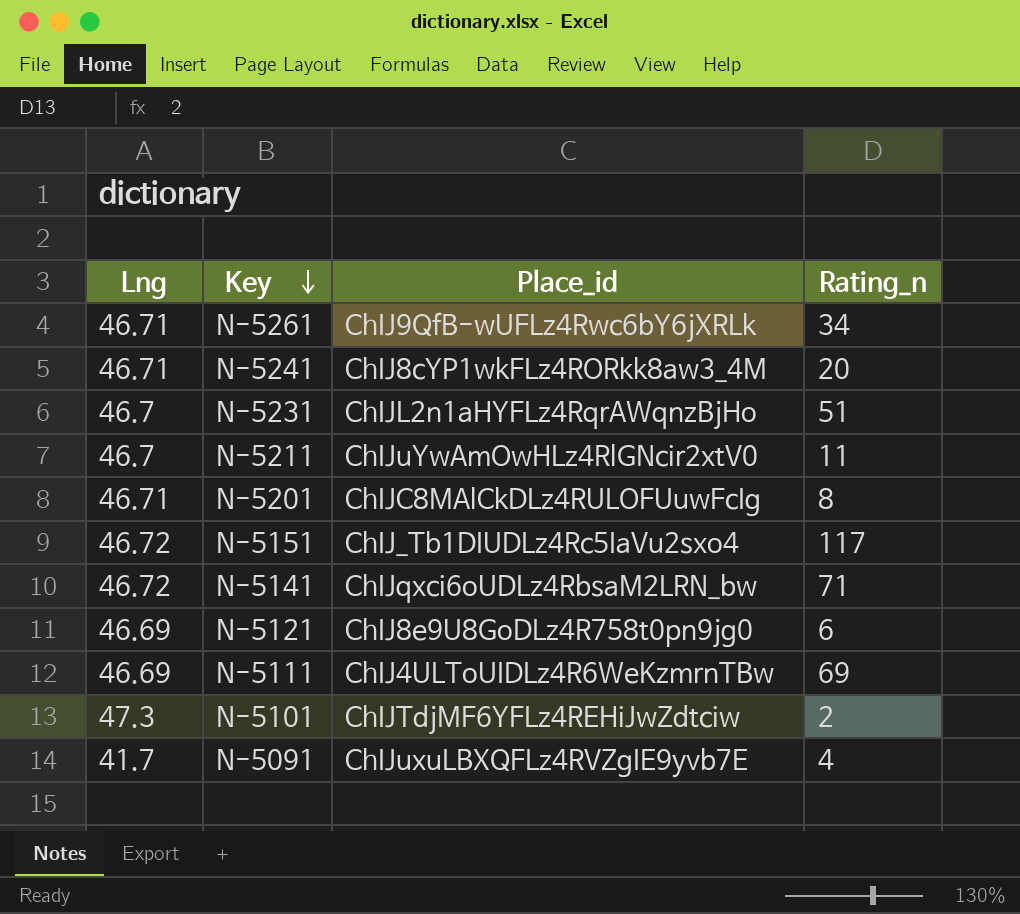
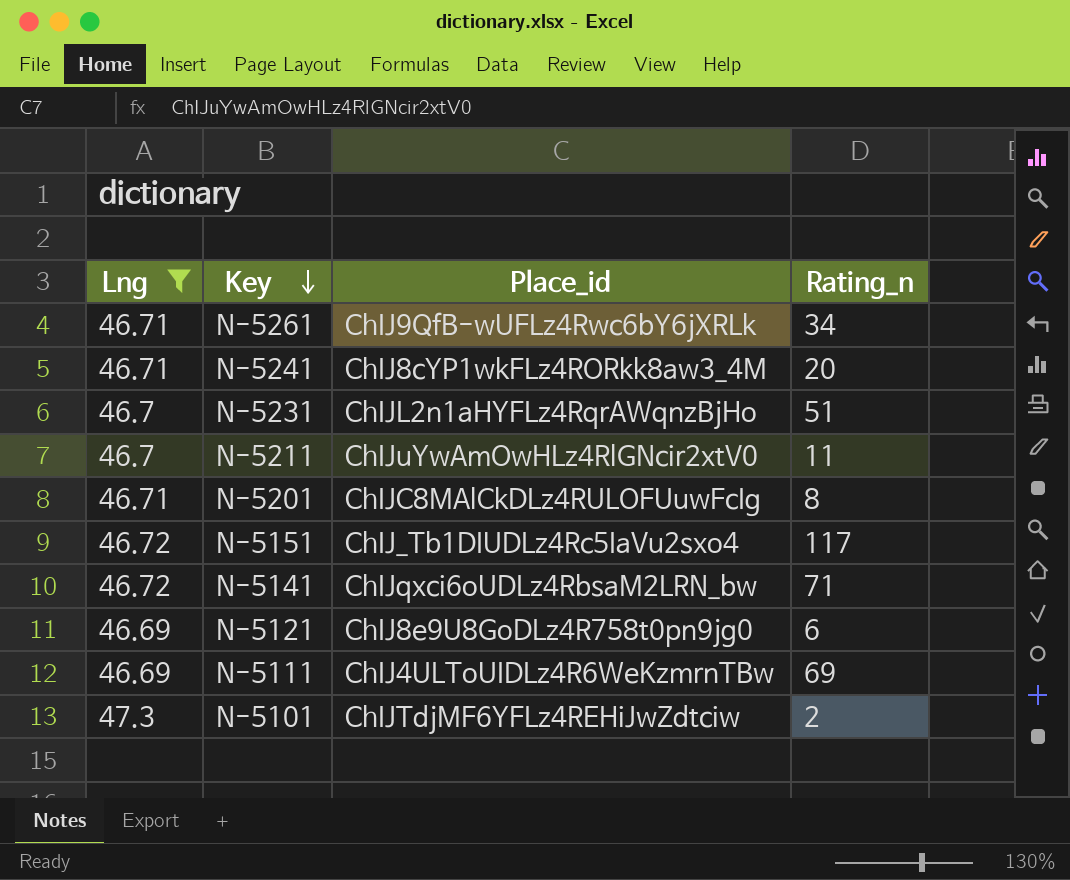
filter: none -> Lng != 41.7

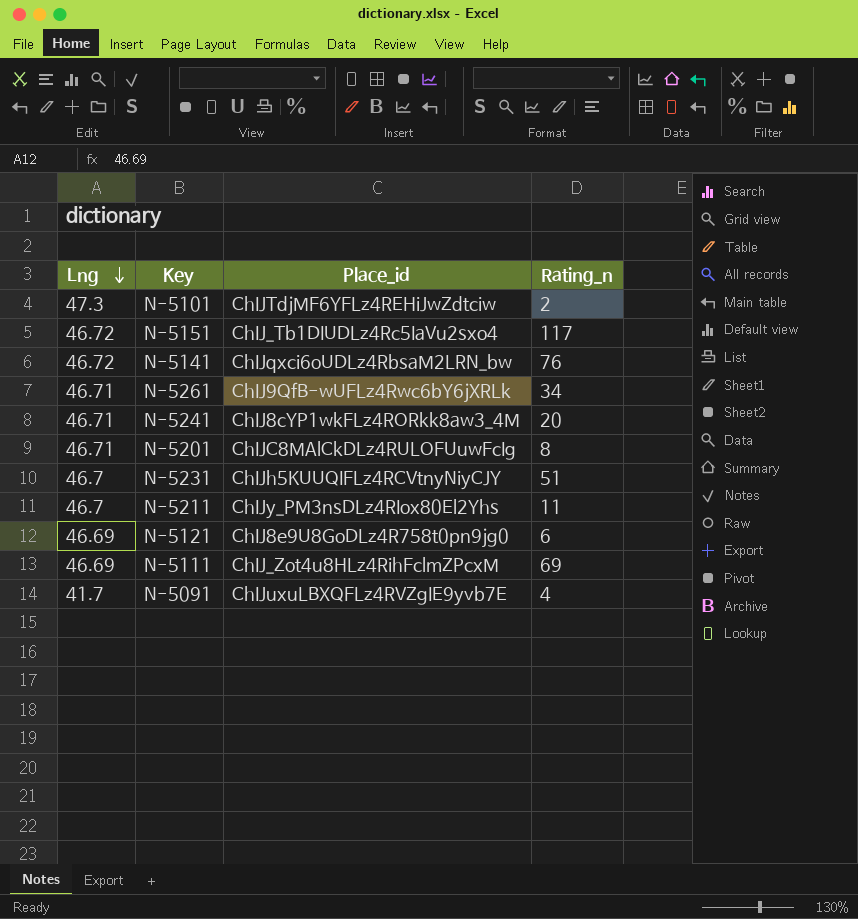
filter: Lng != 41.7 -> none
row order: Key descending -> Lng descending
N-5141 | Rating_n: 71 -> 76
N-5231 | Place_id: ChIJL2n1aHYFLz4RqrAWqnzBjHo -> ChIJh5KUUQIFLz4RCVtnyNiyCJY
N-5211 | Place_id: ChIJuYwAmOwHLz4RlGNcir2xtV0 -> ChIJy_PM3nsDLz4RIox80El2Yhs
N-5111 | Place_id: ChIJ4ULToUIDLz4R6WeKzmrnTBw -> ChIJ_Zot4u8HLz4RihFclmZPcxM

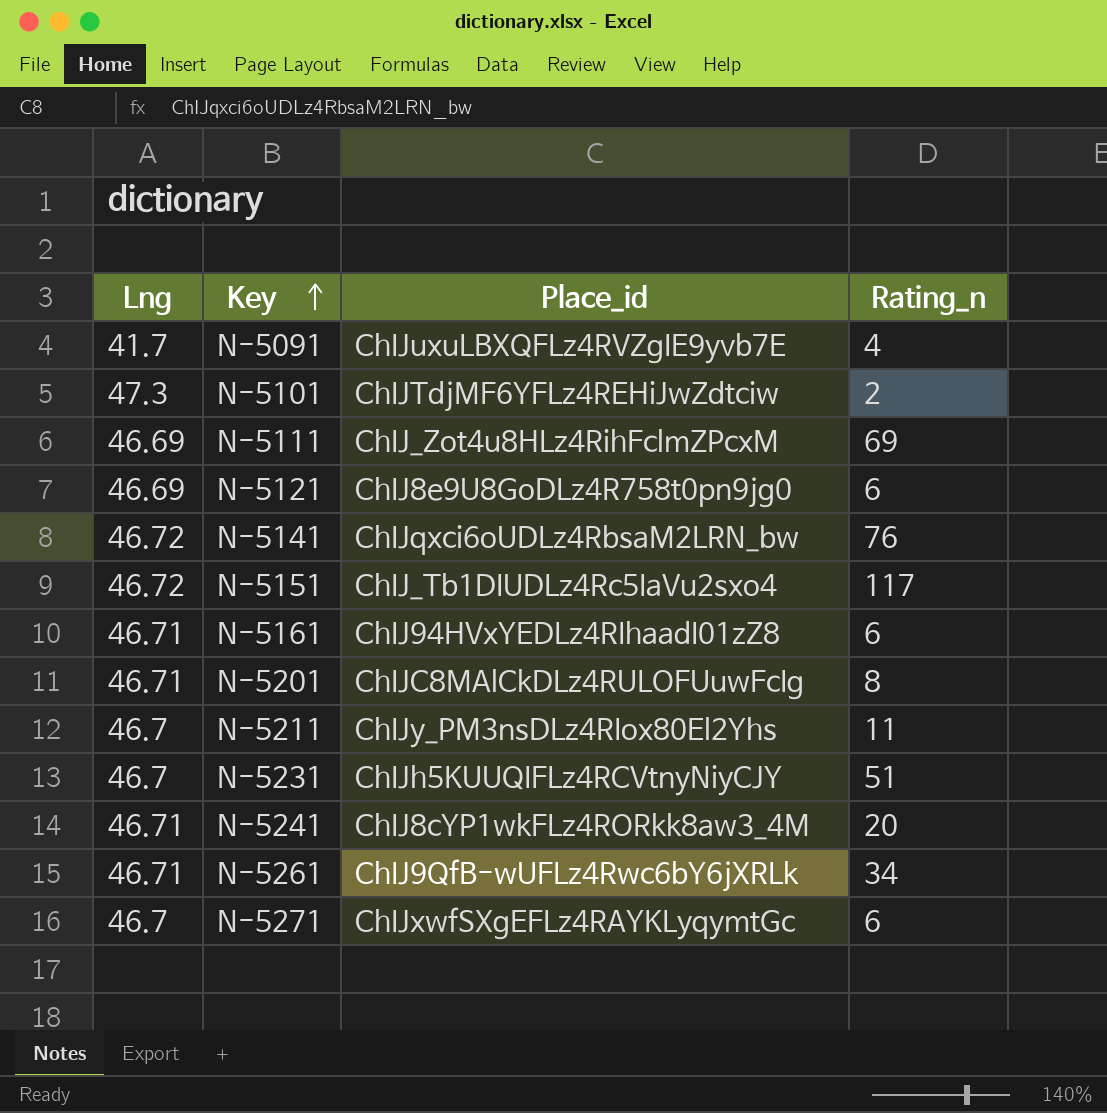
row order: Lng descending -> Key ascending
row N-5161: none -> 46.71 | ChIJ94HVxYEDLz4RIhaadI01zZ8 | 6
row N-5271: none -> 46.7 | ChIJxwfSXgEFLz4RAYKLyqymtGc | 6

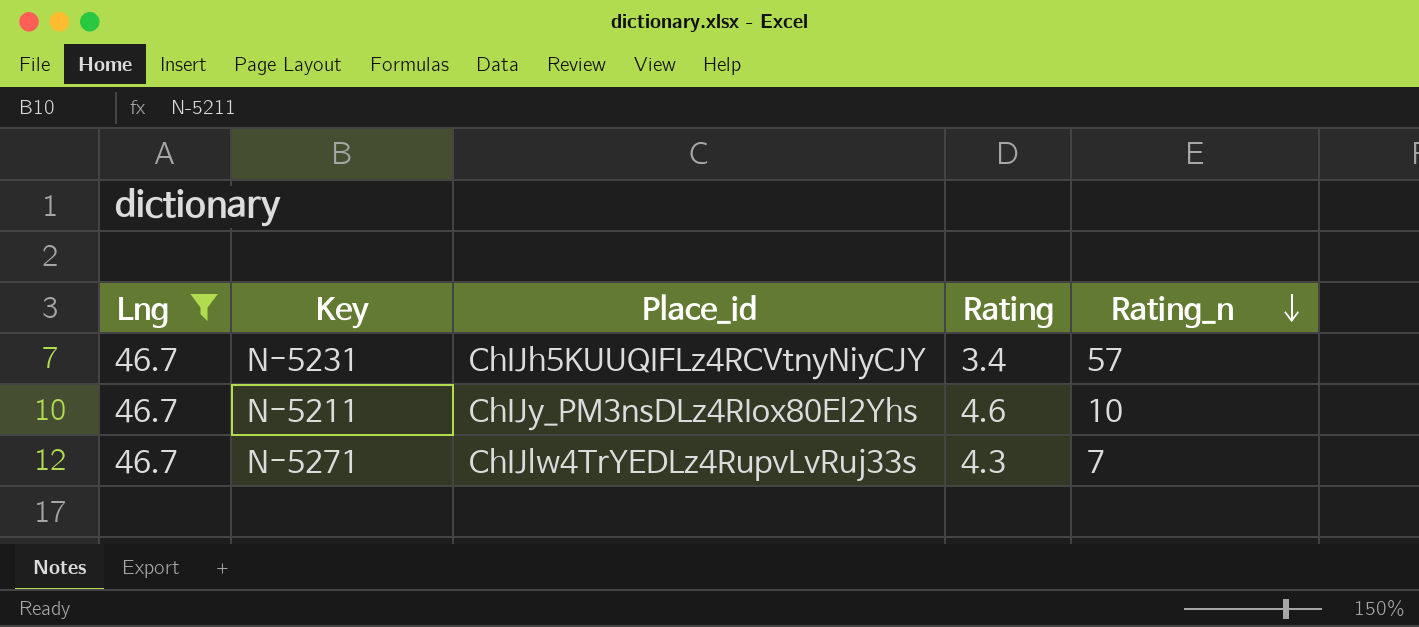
filter: none -> Lng = 46.7
row order: Key ascending -> Rating_n descending
column Rating | position: none -> 4
N-5231 | Rating_n: 51 -> 57
N-5211 | Rating_n: 11 -> 10
N-5271 | Place_id: ChIJxwfSXgEFLz4RAYKLyqymtGc -> ChIJlw4TrYEDLz4RupvLvRuj33s
N-5271 | Rating_n: 6 -> 7

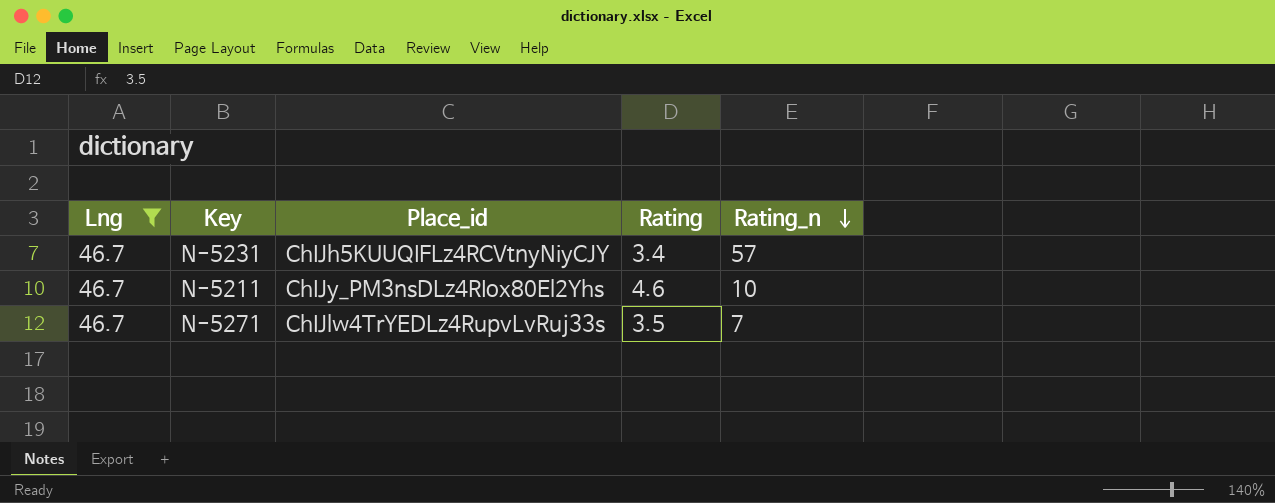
N-5271 | Rating: 4.3 -> 3.5

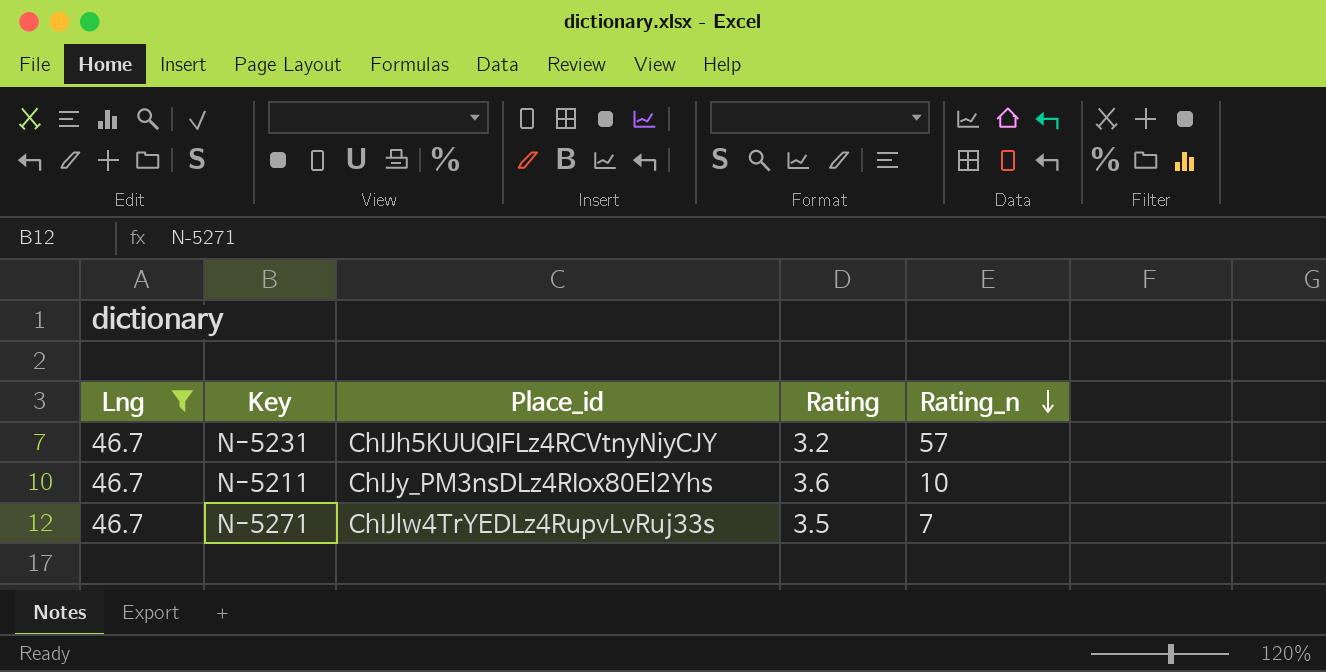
N-5231 | Rating: 3.4 -> 3.2
N-5211 | Rating: 4.6 -> 3.6

